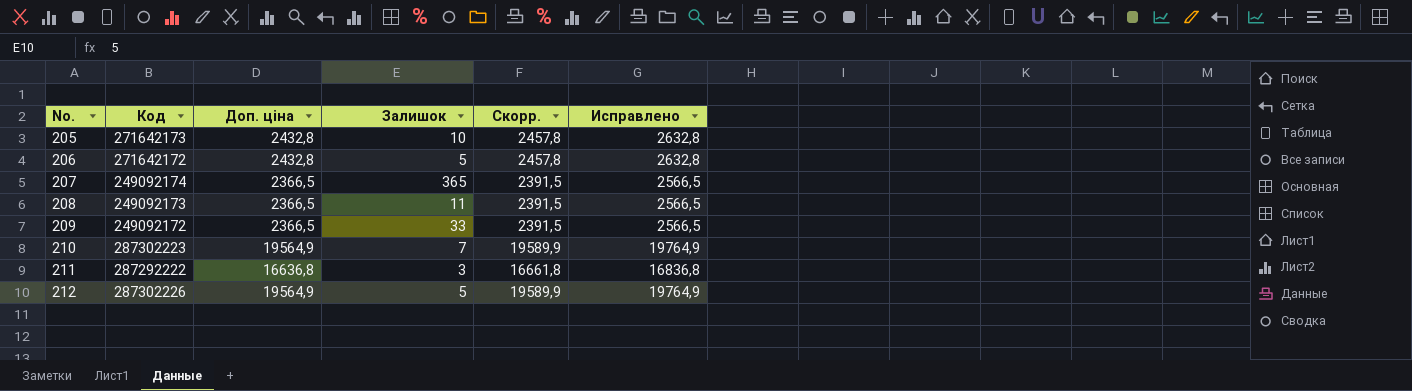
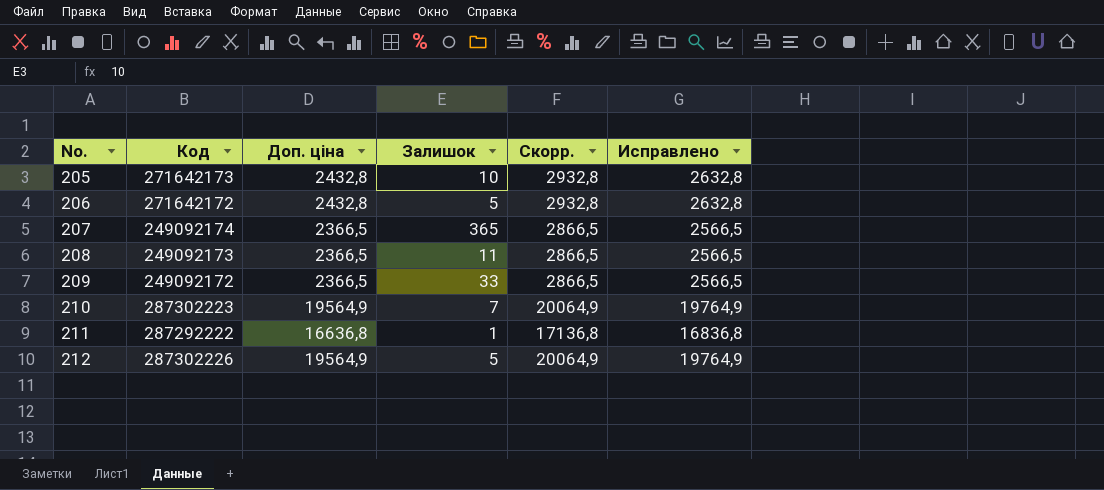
column Скорр. | formula: [Доп. ціна] + 25 -> [Доп. ціна] + 500
211 | Залишок: 3 -> 1

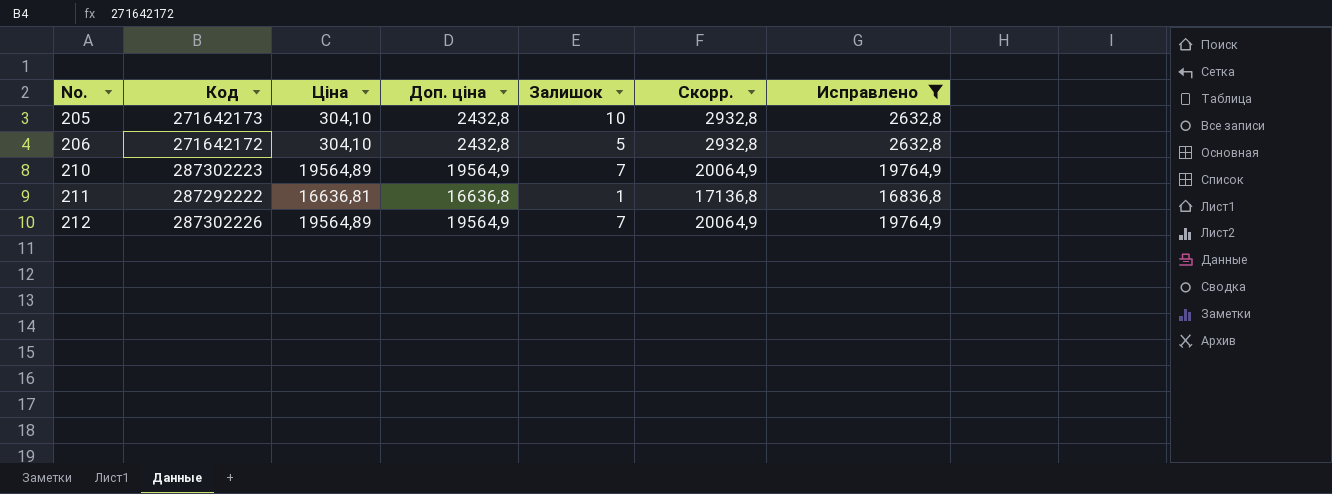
filter: none -> Исправлено != 2566,5
column Ціна | position: none -> 3
212 | Залишок: 5 -> 7

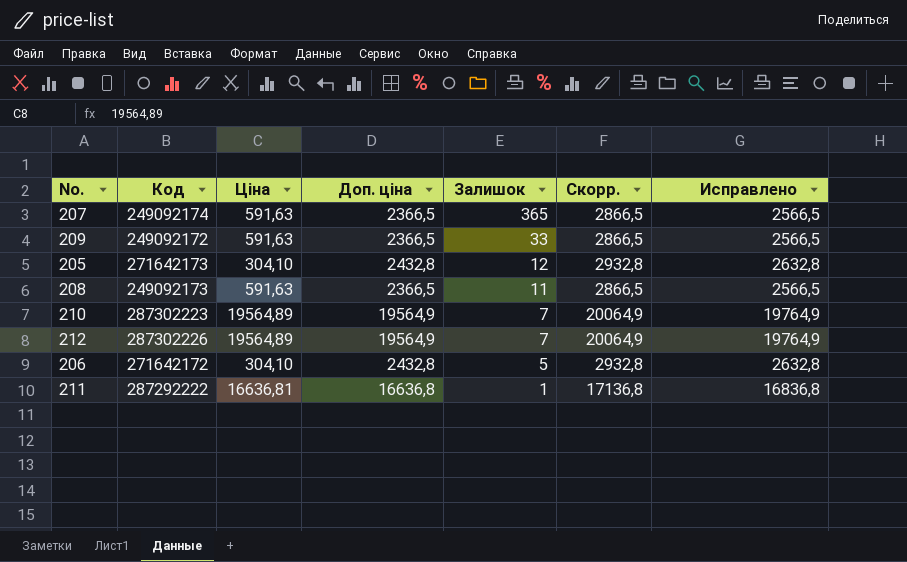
filter: Исправлено != 2566,5 -> none
row order: No. ascending -> Залишок descending
205 | Залишок: 10 -> 12

